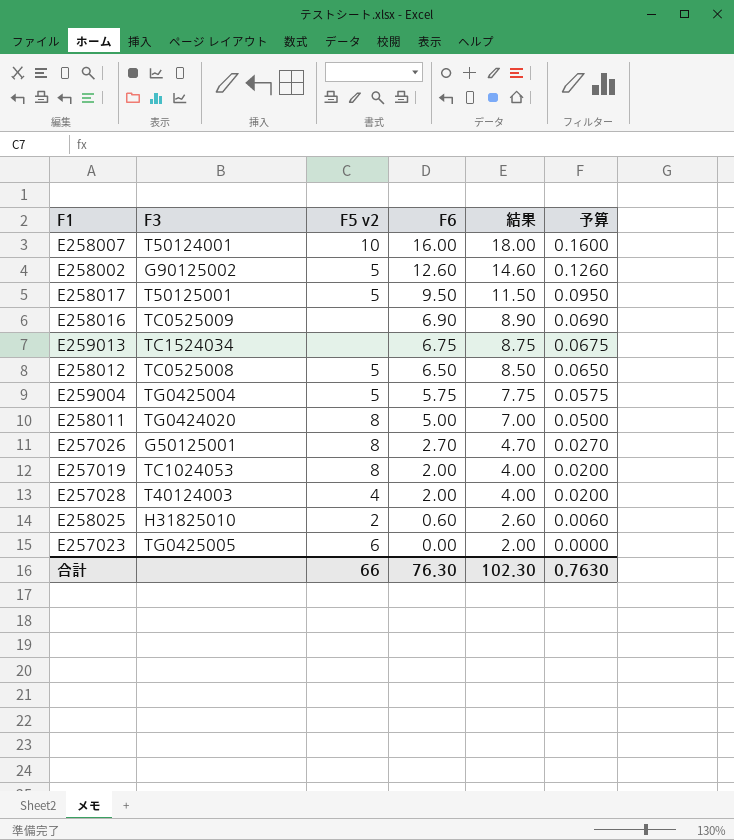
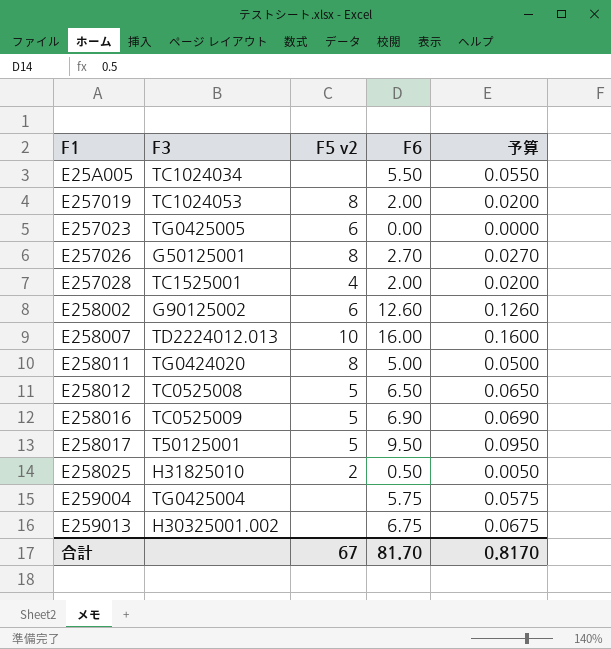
row order: F6 descending -> F1 ascending
column 結果 | formula: [F6] + 2 -> none
row E25A005: none -> TC1024034 | none | 5.50 | 0.0550
E257028 | F3: T40124003 -> TC1525001
E258002 | F5 v2: 5 -> 6
E258007 | F3: T50124001 -> TD2224012.013
E258016 | F5 v2: none -> 5
E258025 | F6: 0.60 -> 0.50
E258025 | 予算: 0.0060 -> 0.0050
E259004 | F5 v2: 5 -> none
E259013 | F3: TC1524034 -> H30325001.002
合計 | F5 v2: 66 -> 67
合計 | F6: 76.30 -> 81.70
合計 | 予算: 0.7630 -> 0.8170

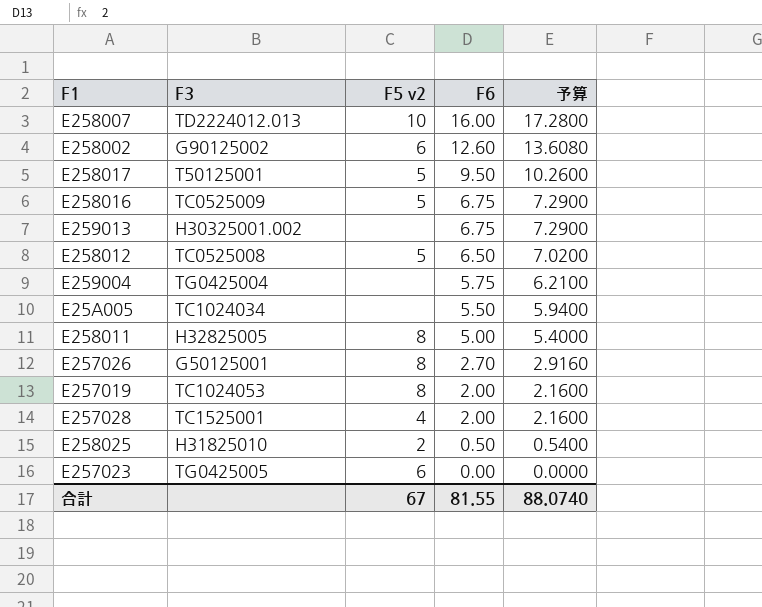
row order: F1 ascending -> F6 descending
column 予算 | formula: [F6] * 0.01 -> [F6] * 1.08
E258016 | F6: 6.90 -> 6.75
E258011 | F3: TG0424020 -> H32825005
合計 | F6: 81.70 -> 81.55
合計 | 予算: 0.8170 -> 88.0740

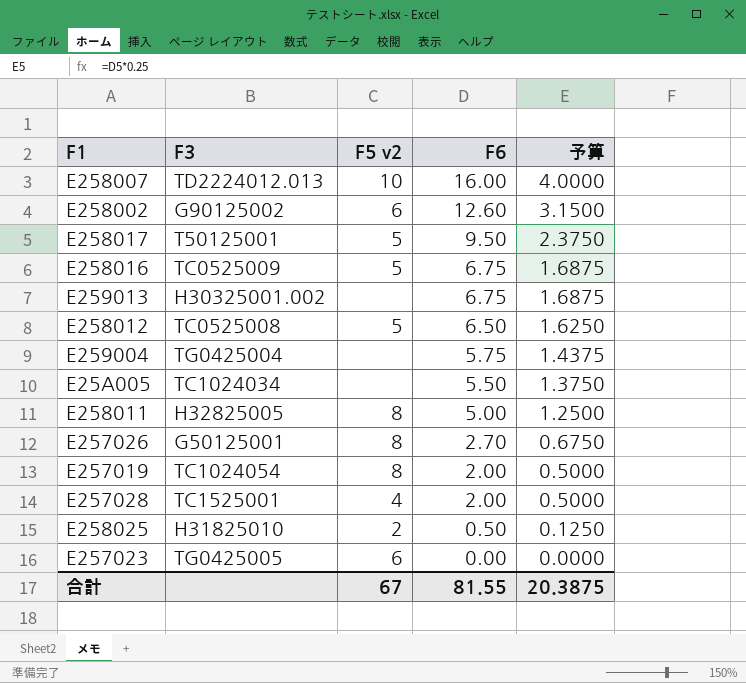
column 予算 | formula: [F6] * 1.08 -> [F6] * 0.25
E257019 | F3: TC1024053 -> TC1024054
合計 | 予算: 88.0740 -> 20.3875

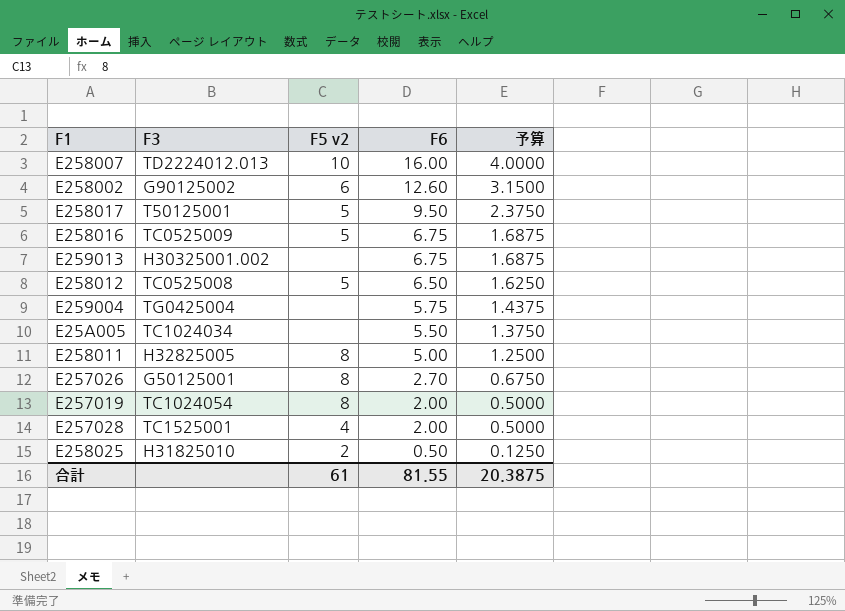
row E257023: TG0425005 | 6 | 0.00 | 0.0000 -> none
合計 | F5 v2: 67 -> 61

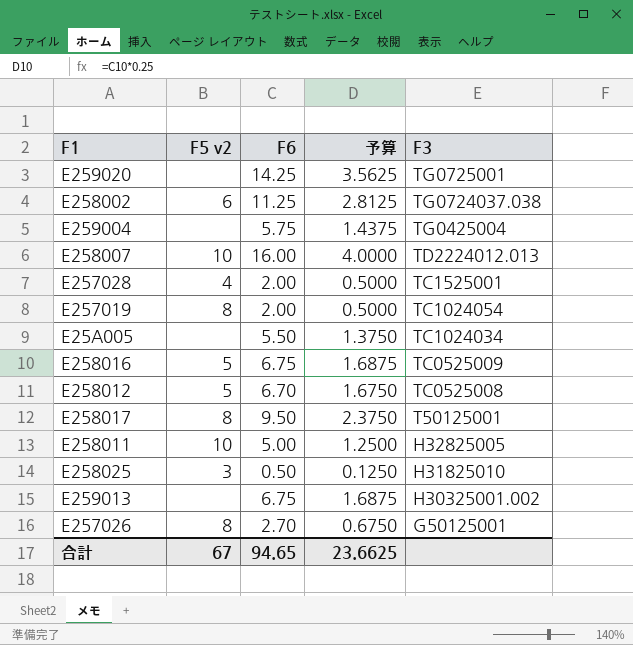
row order: F6 descending -> F3 descending
column F3 | position: 2 -> 5
row E259020: none -> none | 14.25 | 3.5625 | TG0725001
E258002 | F6: 12.60 -> 11.25
E258002 | 予算: 3.1500 -> 2.8125
E258002 | F3: G90125002 -> TG0724037.038
E258012 | F6: 6.50 -> 6.70
E258012 | 予算: 1.6250 -> 1.6750
E258017 | F5 v2: 5 -> 8
E258011 | F5 v2: 8 -> 10
E258025 | F5 v2: 2 -> 3
合計 | F5 v2: 61 -> 67
合計 | F6: 81.55 -> 94.65
合計 | 予算: 20.3875 -> 23.6625

